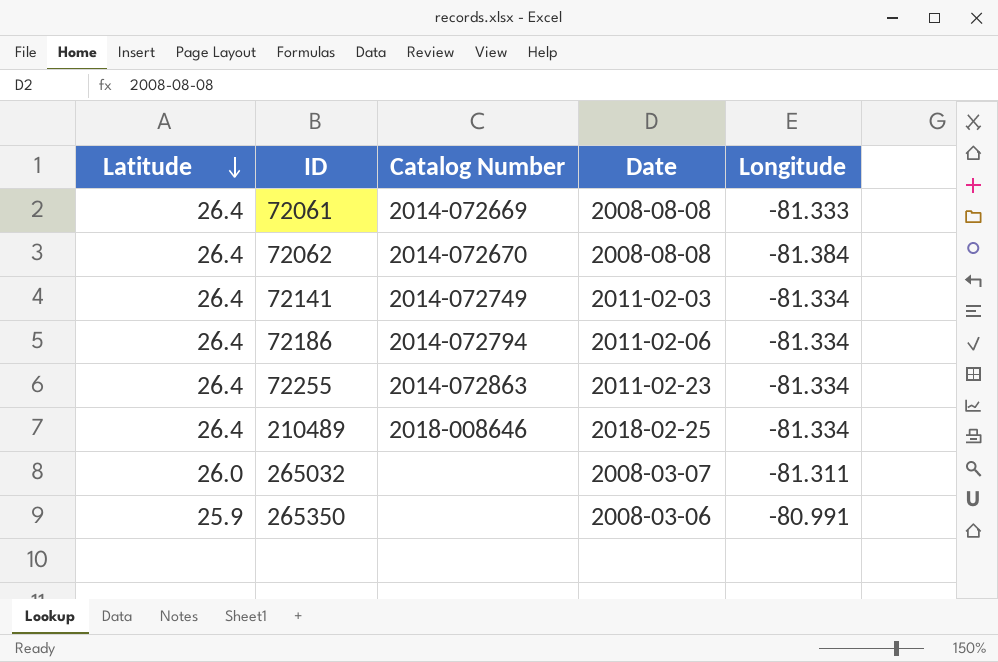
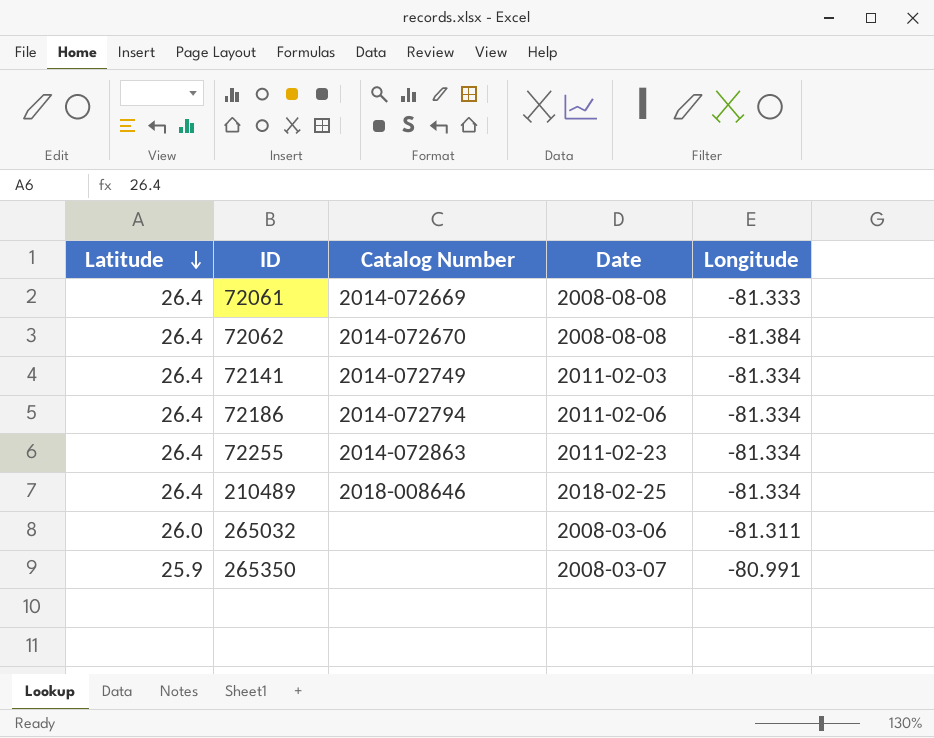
265032 | Date: 2008-03-07 -> 2008-03-06
265350 | Date: 2008-03-06 -> 2008-03-07

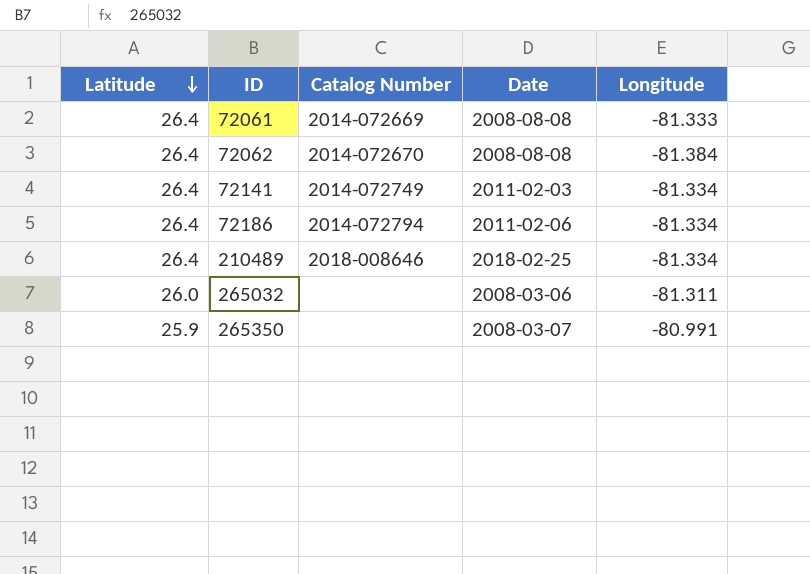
row 72255: 26.4 | 2014-072863 | 2011-02-23 | -81.334 -> none

